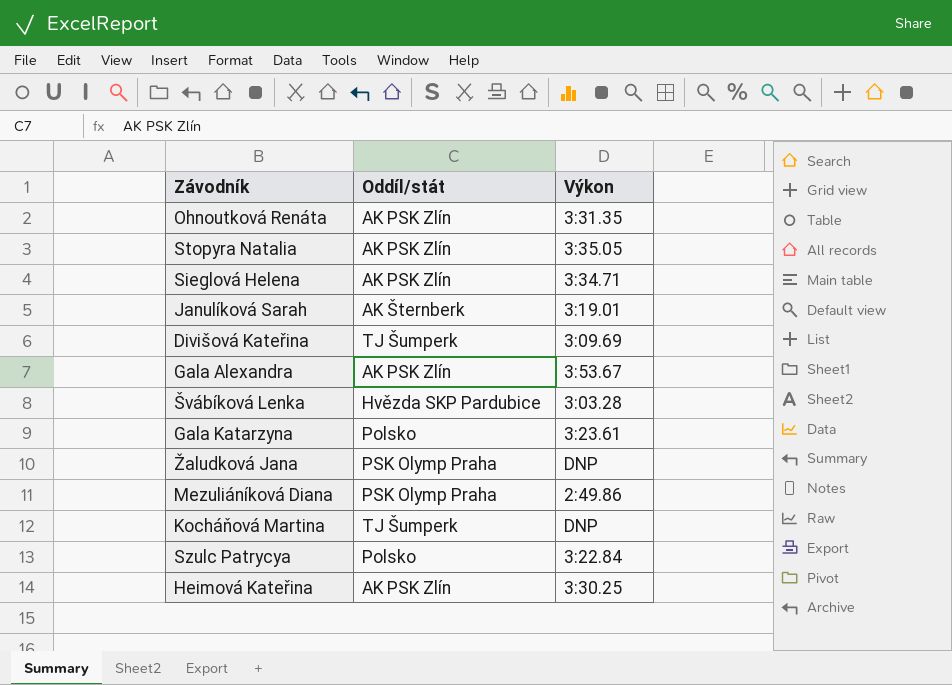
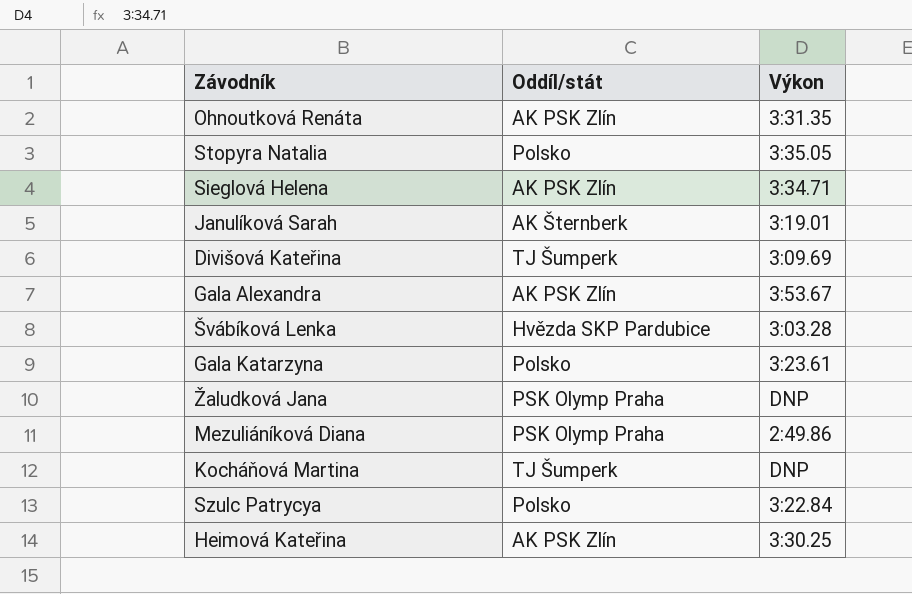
Stopyra Natalia | Oddíl/stát: AK PSK Zlín -> Polsko

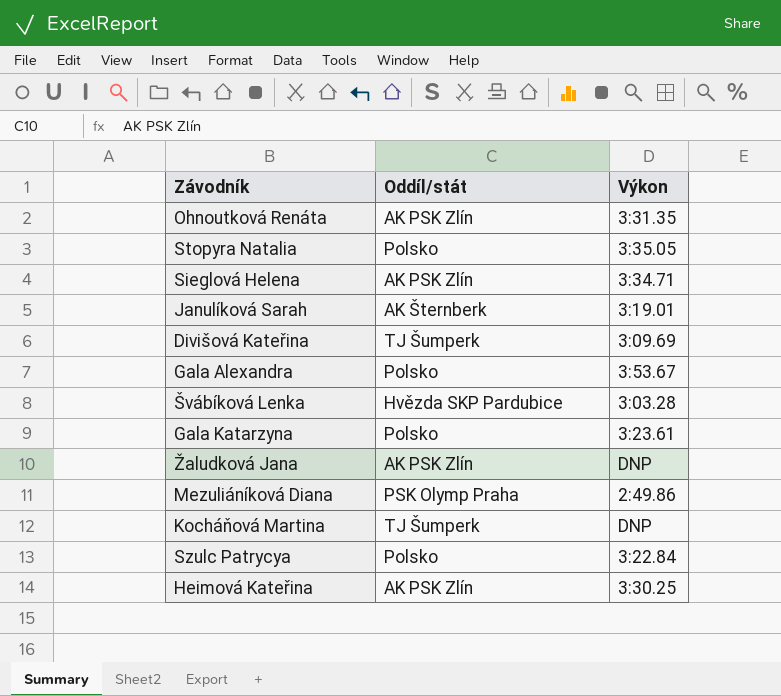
Gala Alexandra | Oddíl/stát: AK PSK Zlín -> Polsko
Žaludková Jana | Oddíl/stát: PSK Olymp Praha -> AK PSK Zlín

